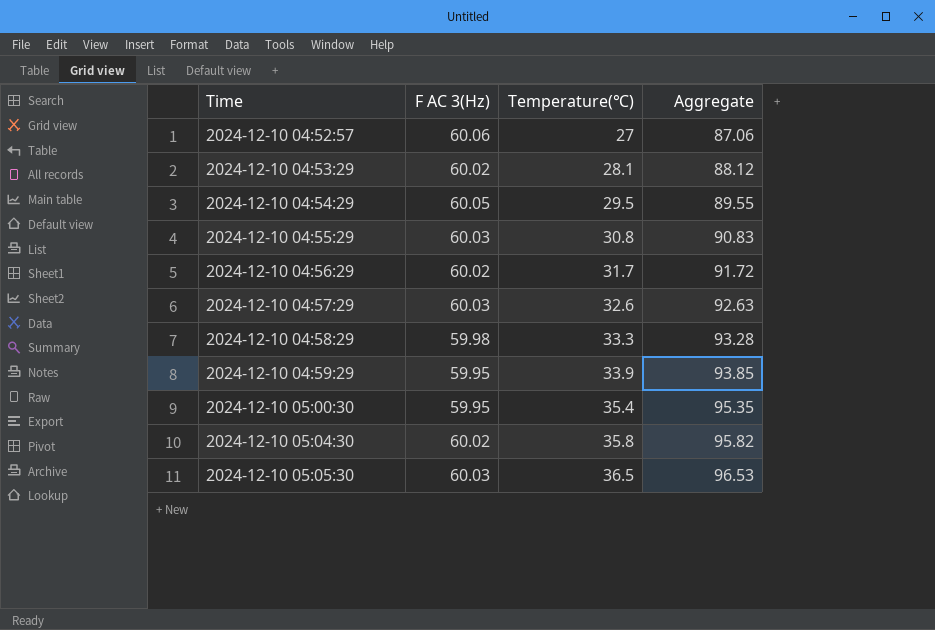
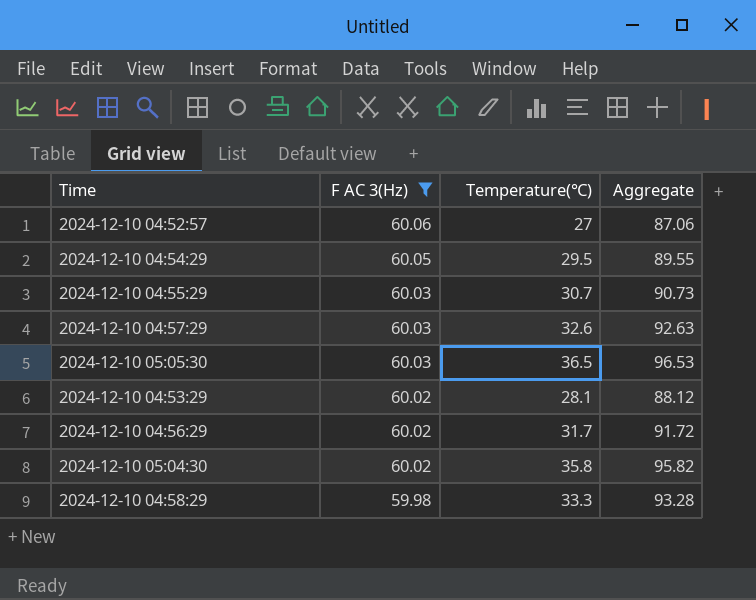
filter: none -> F AC 3(Hz) != 59.95
row order: Time ascending -> F AC 3(Hz) descending
2024-12-10 04:55:29 | Temperature(℃): 30.8 -> 30.7
2024-12-10 04:55:29 | Aggregate: 90.83 -> 90.73

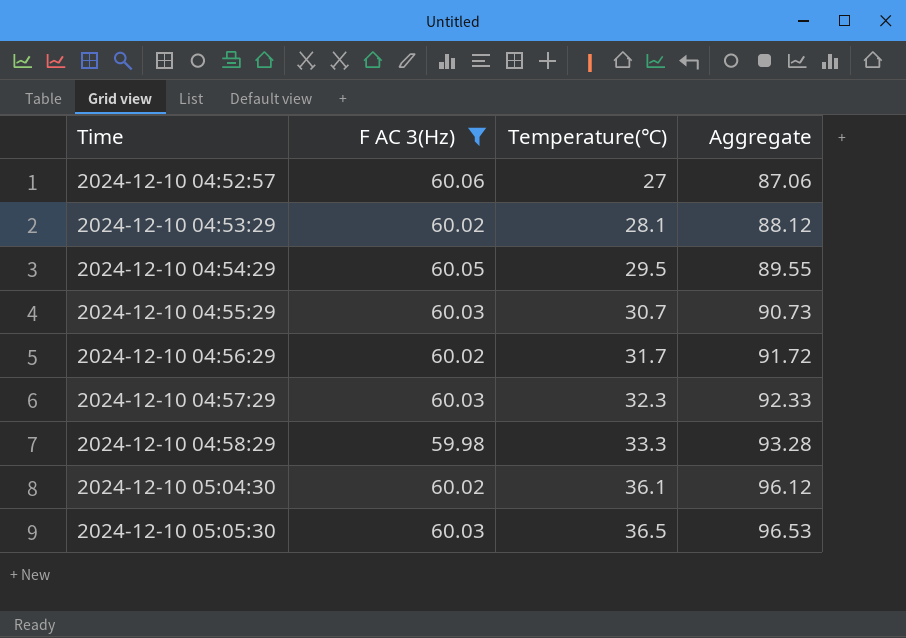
row order: F AC 3(Hz) descending -> Time ascending
2024-12-10 04:57:29 | Temperature(℃): 32.6 -> 32.3
2024-12-10 04:57:29 | Aggregate: 92.63 -> 92.33
2024-12-10 05:04:30 | Temperature(℃): 35.8 -> 36.1
2024-12-10 05:04:30 | Aggregate: 95.82 -> 96.12

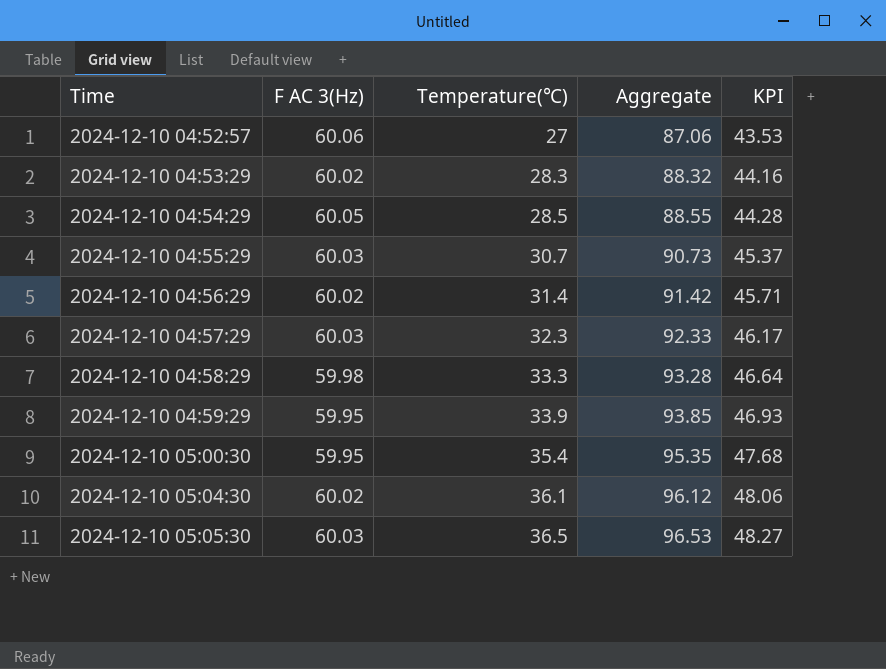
filter: F AC 3(Hz) != 59.95 -> none
column KPI | formula: none -> [Aggregate] * 0.5
2024-12-10 04:53:29 | Temperature(℃): 28.1 -> 28.3
2024-12-10 04:53:29 | Aggregate: 88.12 -> 88.32
2024-12-10 04:54:29 | Temperature(℃): 29.5 -> 28.5
2024-12-10 04:54:29 | Aggregate: 89.55 -> 88.55
2024-12-10 04:56:29 | Temperature(℃): 31.7 -> 31.4
2024-12-10 04:56:29 | Aggregate: 91.72 -> 91.42

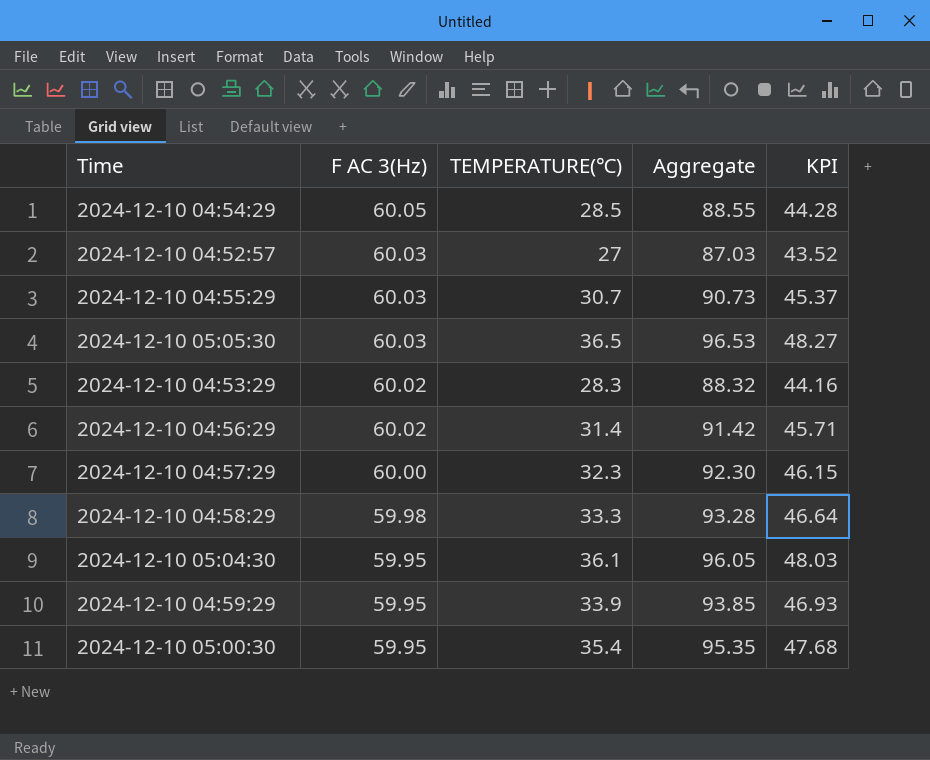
row order: Time ascending -> F AC 3(Hz) descending
column name: Temperature(℃) -> TEMPERATURE(℃)
2024-12-10 04:52:57 | F AC 3(Hz): 60.06 -> 60.03
2024-12-10 04:52:57 | Aggregate: 87.06 -> 87.03
2024-12-10 04:52:57 | KPI: 43.53 -> 43.52
2024-12-10 04:57:29 | F AC 3(Hz): 60.03 -> 60.00
2024-12-10 04:57:29 | Aggregate: 92.33 -> 92.30
2024-12-10 04:57:29 | KPI: 46.17 -> 46.15
2024-12-10 05:04:30 | F AC 3(Hz): 60.02 -> 59.95
2024-12-10 05:04:30 | Aggregate: 96.12 -> 96.05
2024-12-10 05:04:30 | KPI: 48.06 -> 48.03

